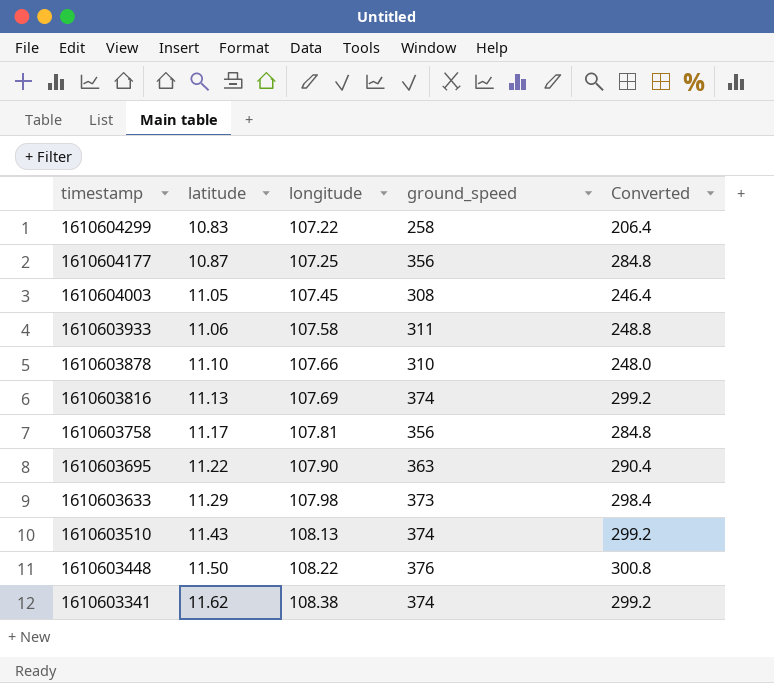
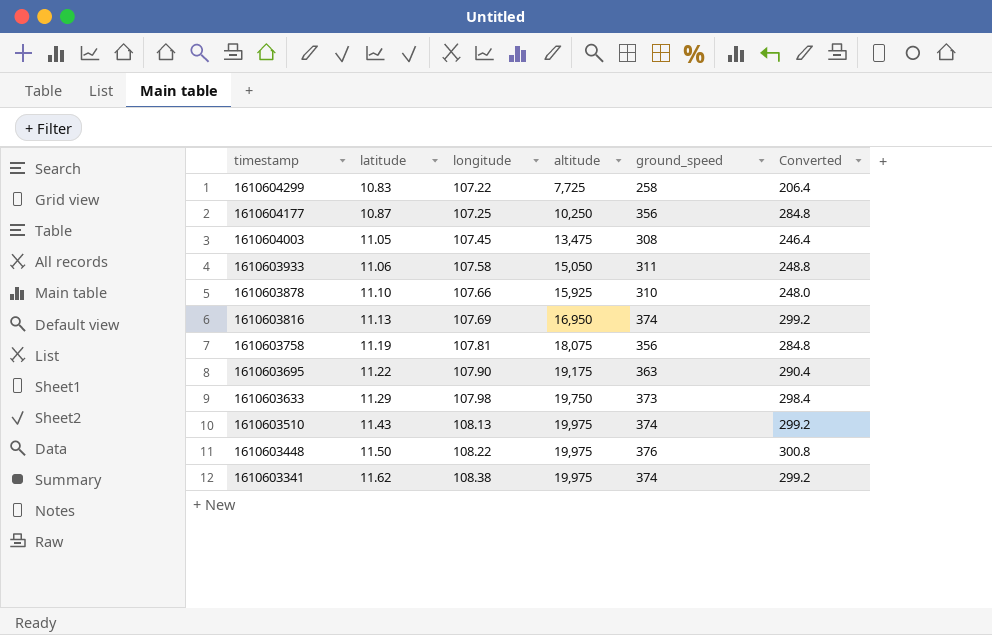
column altitude | position: none -> 4
1610603758 | latitude: 11.17 -> 11.19

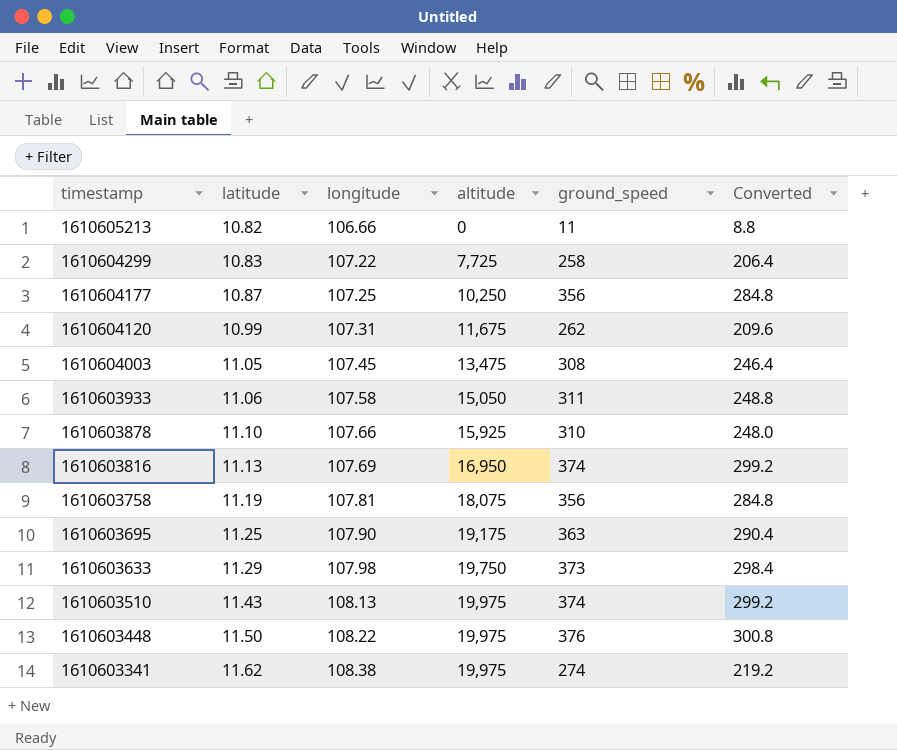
row 1610605213: none -> 10.82 | 106.66 | 0 | 11 | 8.8
row 1610604120: none -> 10.99 | 107.31 | 11,675 | 262 | 209.6
1610603695 | latitude: 11.22 -> 11.25
1610603341 | ground_speed: 374 -> 274
1610603341 | Converted: 299.2 -> 219.2

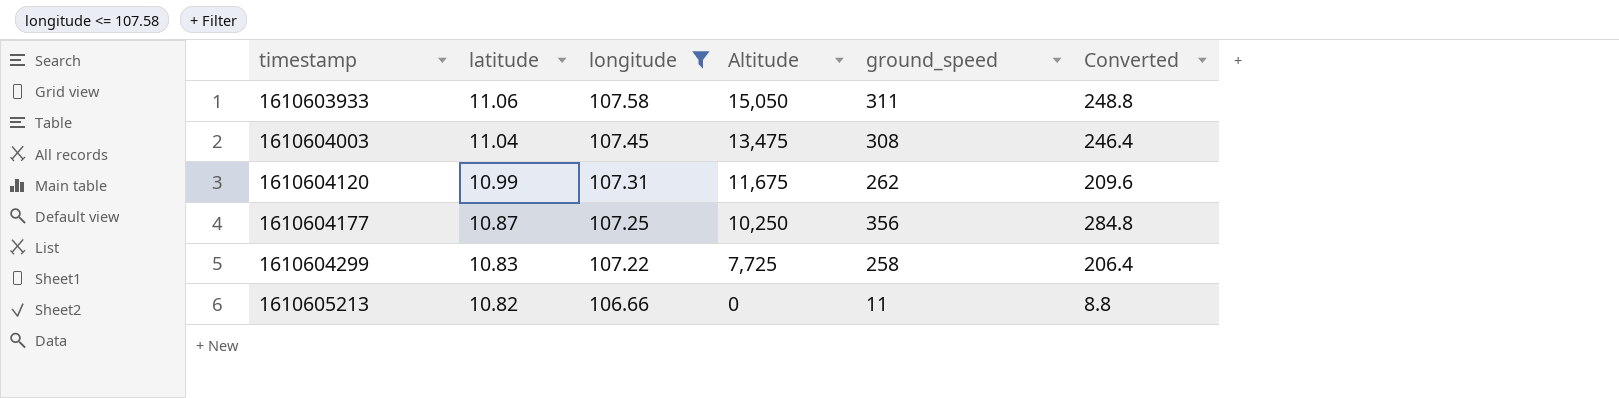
filter: none -> longitude <= 107.58
row order: timestamp descending -> timestamp ascending
column name: altitude -> Altitude
1610604003 | latitude: 11.05 -> 11.04

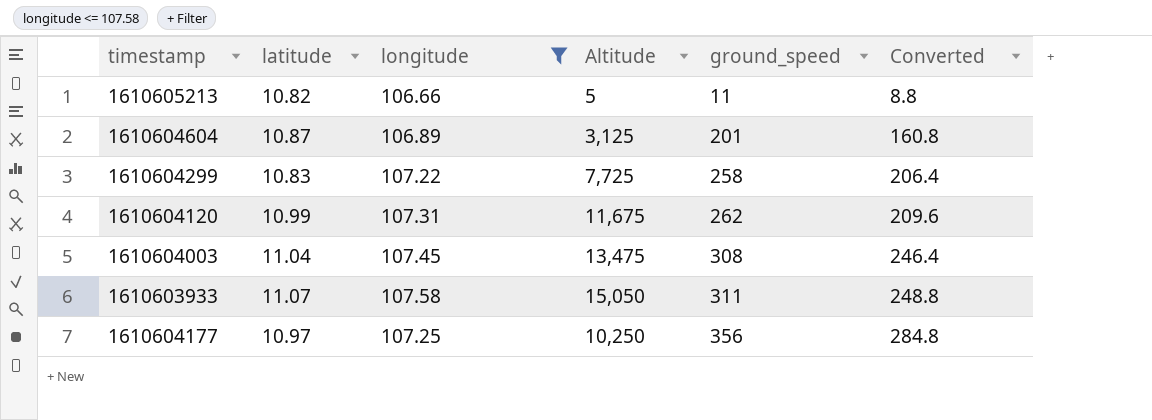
row order: timestamp ascending -> ground_speed ascending
1610605213 | Altitude: 0 -> 5
row 1610604604: none -> 10.87 | 106.89 | 3,125 | 201 | 160.8
1610603933 | latitude: 11.06 -> 11.07
1610604177 | latitude: 10.87 -> 10.97

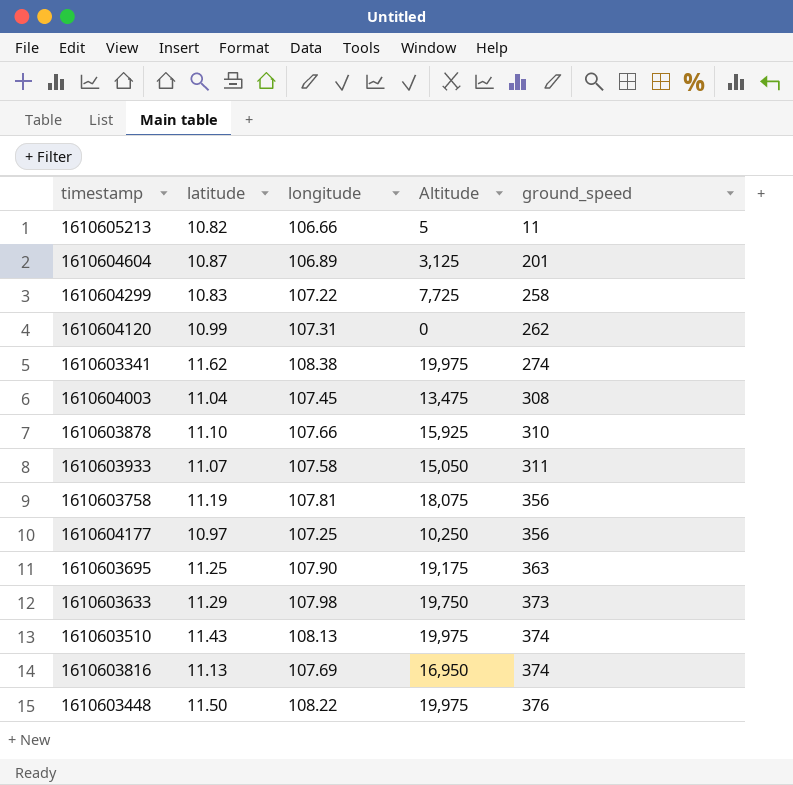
filter: longitude <= 107.58 -> none
column Converted | formula: [ground_speed] * 0.8 -> none
1610604120 | Altitude: 11,675 -> 0

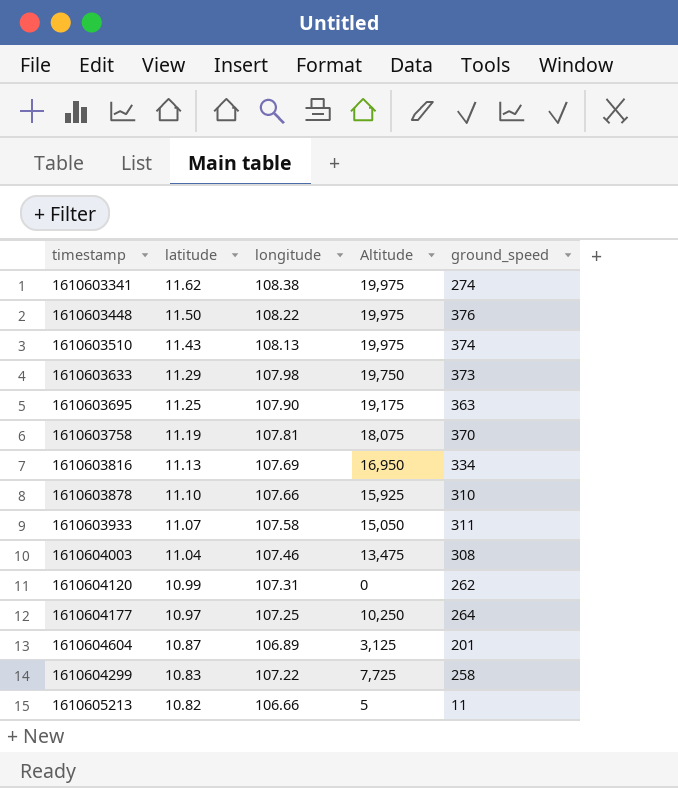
row order: ground_speed ascending -> latitude descending
1610603758 | ground_speed: 356 -> 370
1610603816 | ground_speed: 374 -> 334
1610604003 | longitude: 107.45 -> 107.46
1610604177 | ground_speed: 356 -> 264

